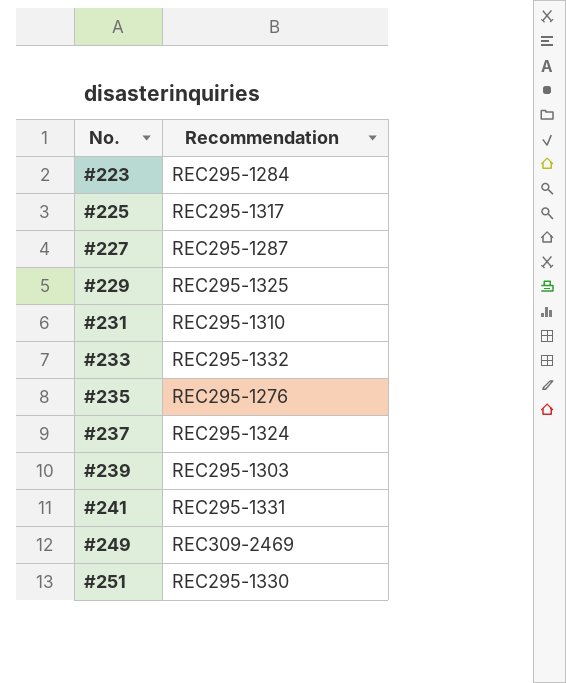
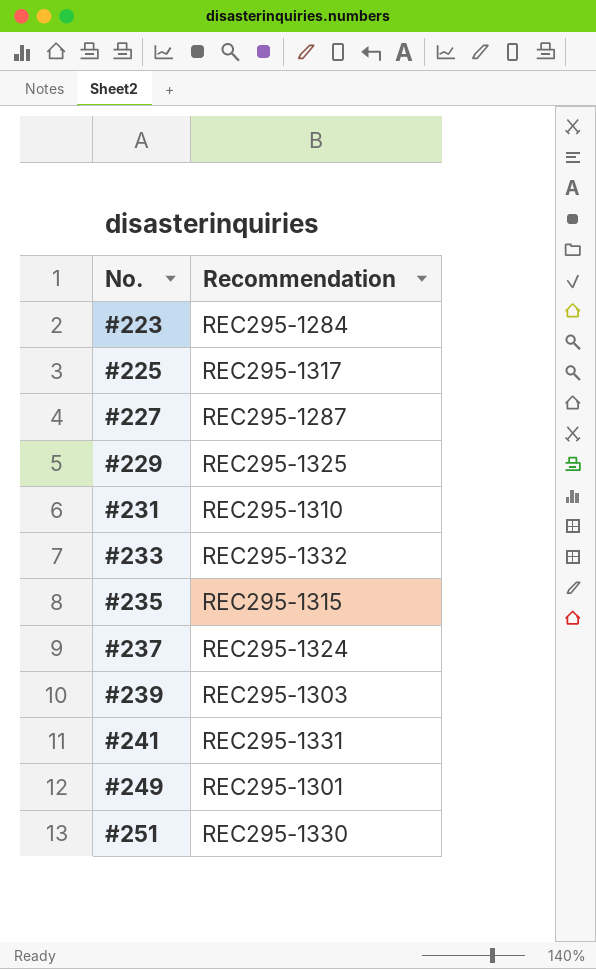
#235 | Recommendation: REC295-1276 -> REC295-1315
#249 | Recommendation: REC309-2469 -> REC295-1301

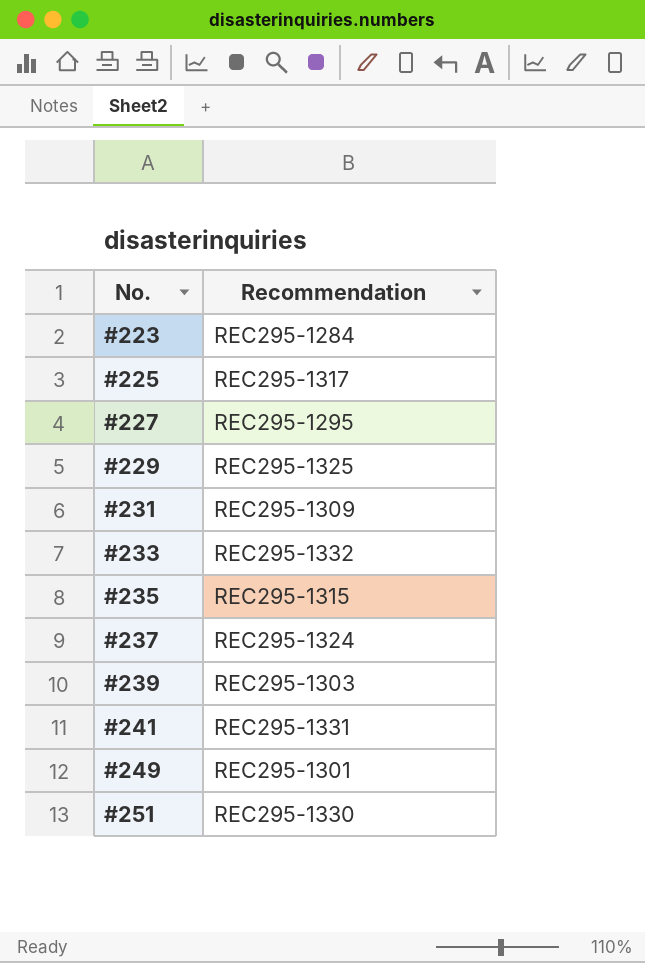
#227 | Recommendation: REC295-1287 -> REC295-1295
#231 | Recommendation: REC295-1310 -> REC295-1309

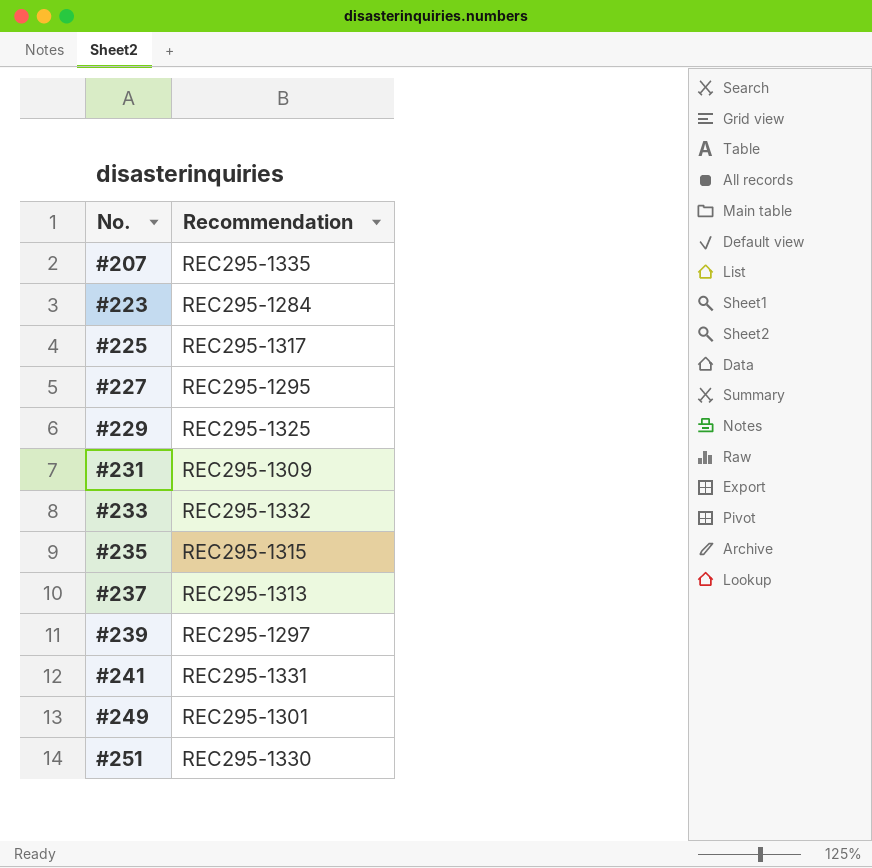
row #207: none -> REC295-1335
#237 | Recommendation: REC295-1324 -> REC295-1313
#239 | Recommendation: REC295-1303 -> REC295-1297

